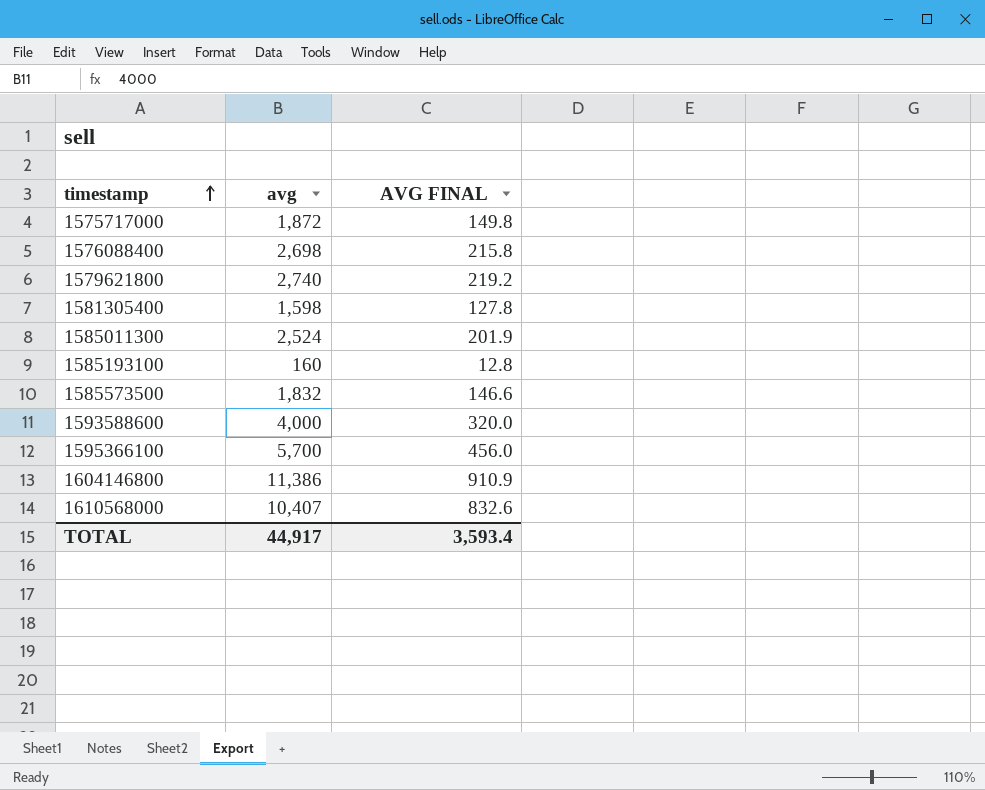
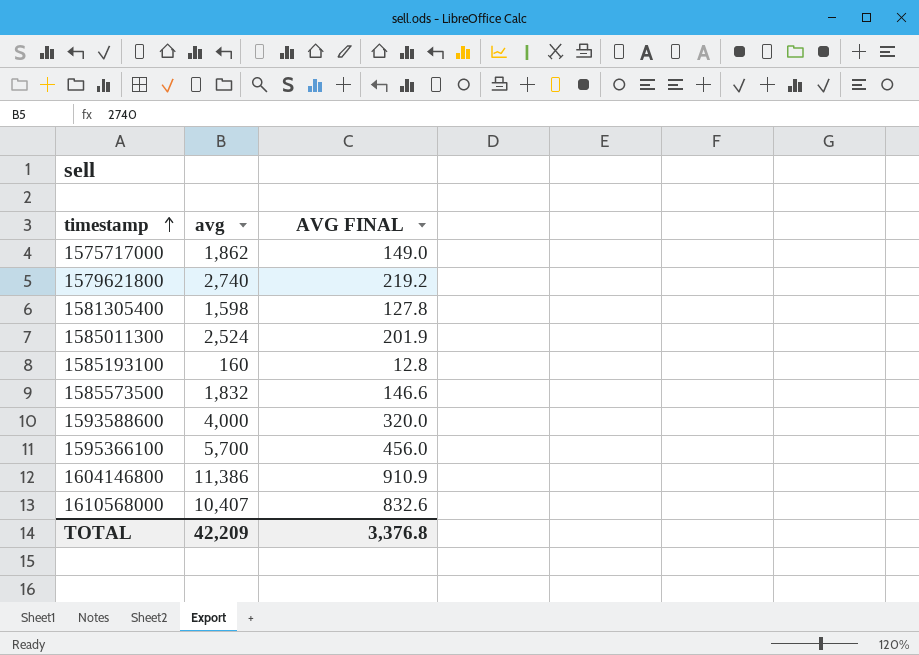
row 1576088400: 2,698 | 215.8 -> none
1575717000 | avg: 1,872 -> 1,862
1575717000 | AVG FINAL: 149.8 -> 149.0
TOTAL | avg: 44,917 -> 42,209
TOTAL | AVG FINAL: 3,593.4 -> 3,376.8

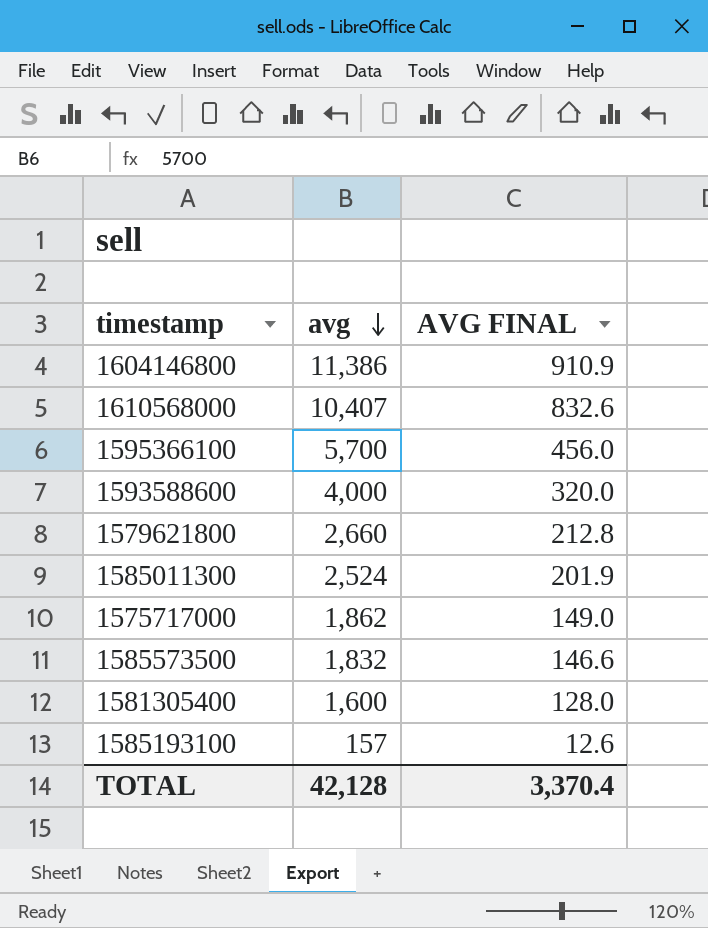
row order: timestamp ascending -> avg descending
1579621800 | avg: 2,740 -> 2,660
1579621800 | AVG FINAL: 219.2 -> 212.8
1581305400 | avg: 1,598 -> 1,600
1581305400 | AVG FINAL: 127.8 -> 128.0
1585193100 | avg: 160 -> 157
1585193100 | AVG FINAL: 12.8 -> 12.6
TOTAL | avg: 42,209 -> 42,128
TOTAL | AVG FINAL: 3,376.8 -> 3,370.4

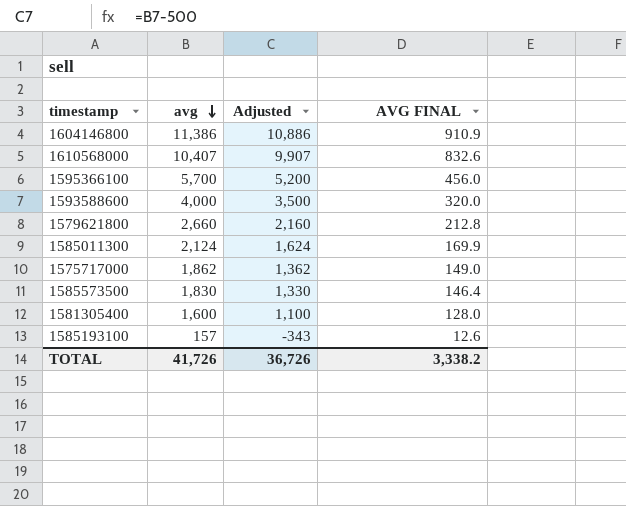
column Adjusted | formula: none -> [avg] - 500
1585011300 | avg: 2,524 -> 2,124
1585011300 | AVG FINAL: 201.9 -> 169.9
1585573500 | avg: 1,832 -> 1,830
1585573500 | AVG FINAL: 146.6 -> 146.4
TOTAL | avg: 42,128 -> 41,726
TOTAL | AVG FINAL: 3,370.4 -> 3,338.2

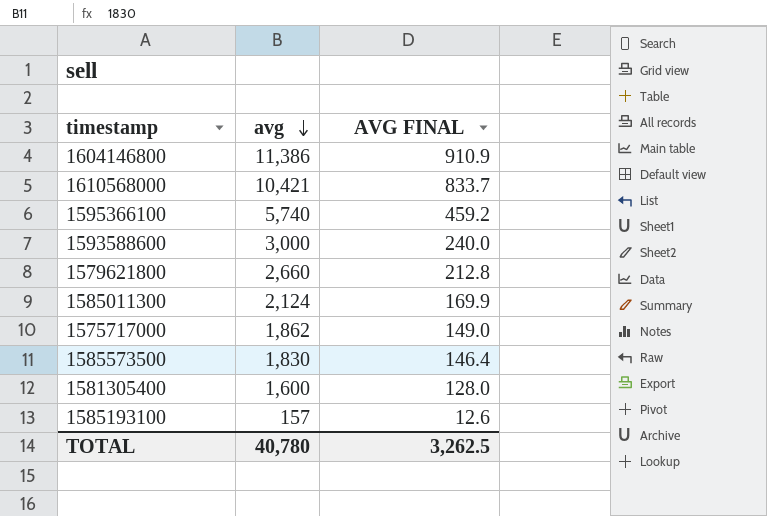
column Adjusted | formula: [avg] - 500 -> none
1610568000 | avg: 10,407 -> 10,421
1610568000 | AVG FINAL: 832.6 -> 833.7
1595366100 | avg: 5,700 -> 5,740
1595366100 | AVG FINAL: 456.0 -> 459.2
1593588600 | avg: 4,000 -> 3,000
1593588600 | AVG FINAL: 320.0 -> 240.0
TOTAL | avg: 41,726 -> 40,780
TOTAL | AVG FINAL: 3,338.2 -> 3,262.5

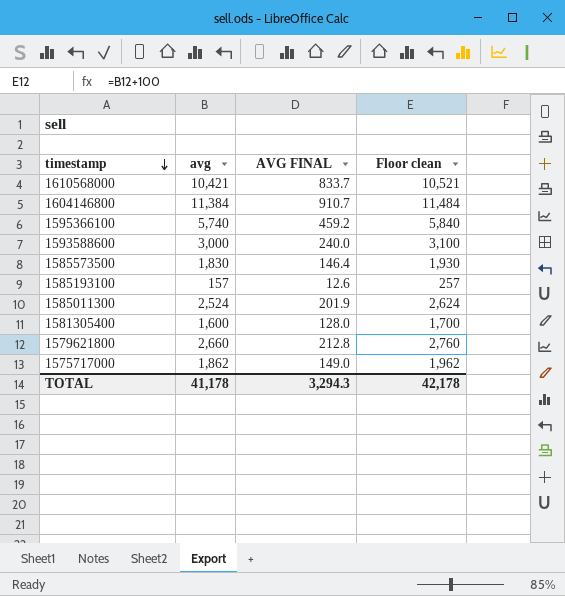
row order: avg descending -> timestamp descending
column Floor clean | formula: none -> [avg] + 100
1604146800 | avg: 11,386 -> 11,384
1604146800 | AVG FINAL: 910.9 -> 910.7
1585011300 | avg: 2,124 -> 2,524
1585011300 | AVG FINAL: 169.9 -> 201.9
TOTAL | avg: 40,780 -> 41,178
TOTAL | AVG FINAL: 3,262.5 -> 3,294.3

